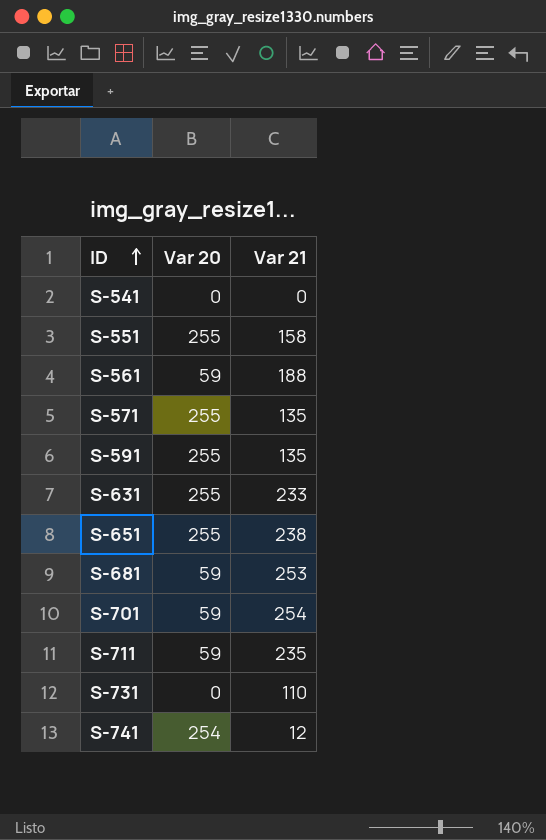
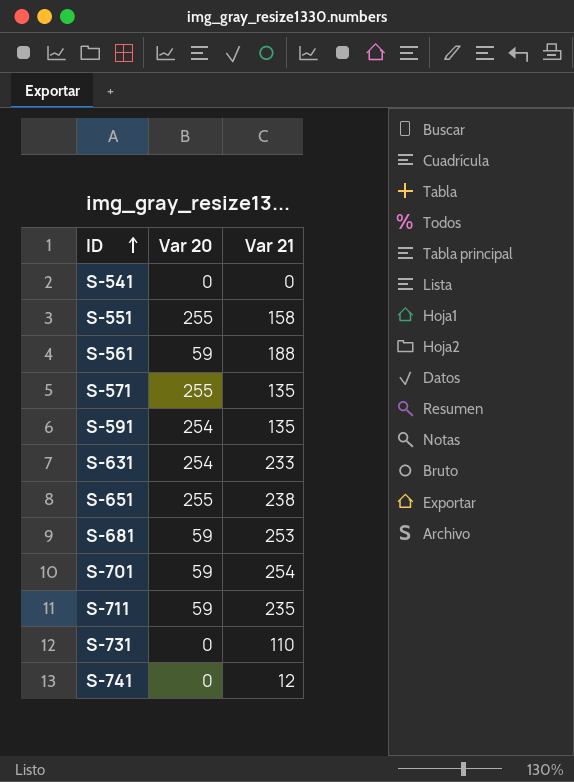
S-591 | Var 20: 255 -> 254
S-631 | Var 20: 255 -> 254
S-741 | Var 20: 254 -> 0

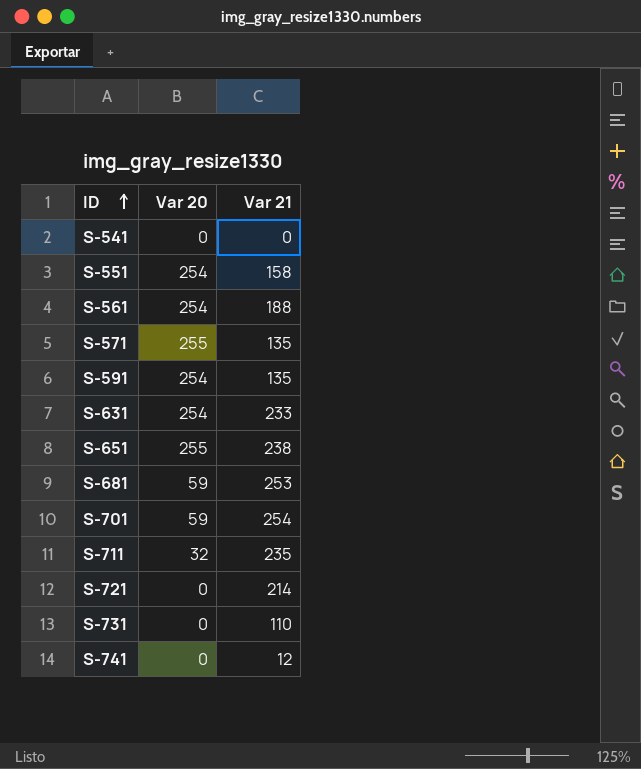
S-551 | Var 20: 255 -> 254
S-561 | Var 20: 59 -> 254
S-711 | Var 20: 59 -> 32
row S-721: none -> 0 | 214

